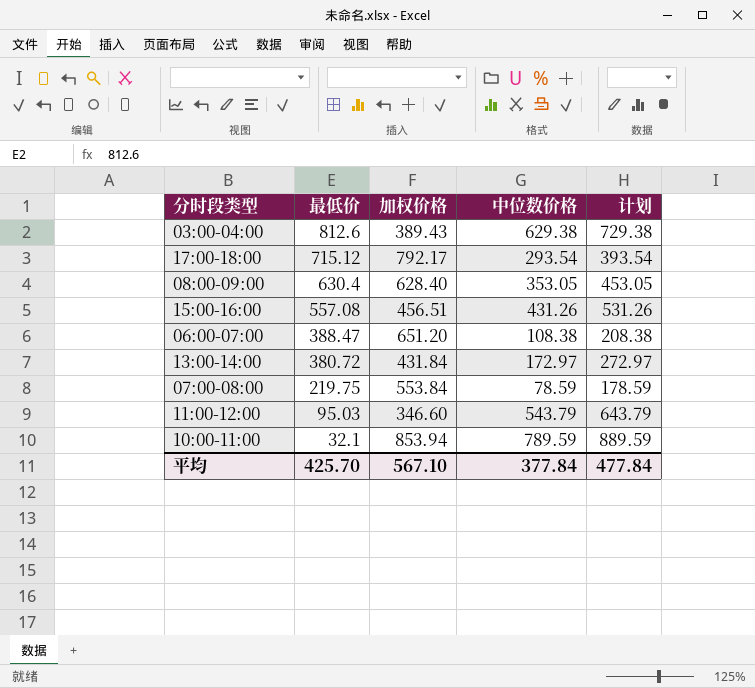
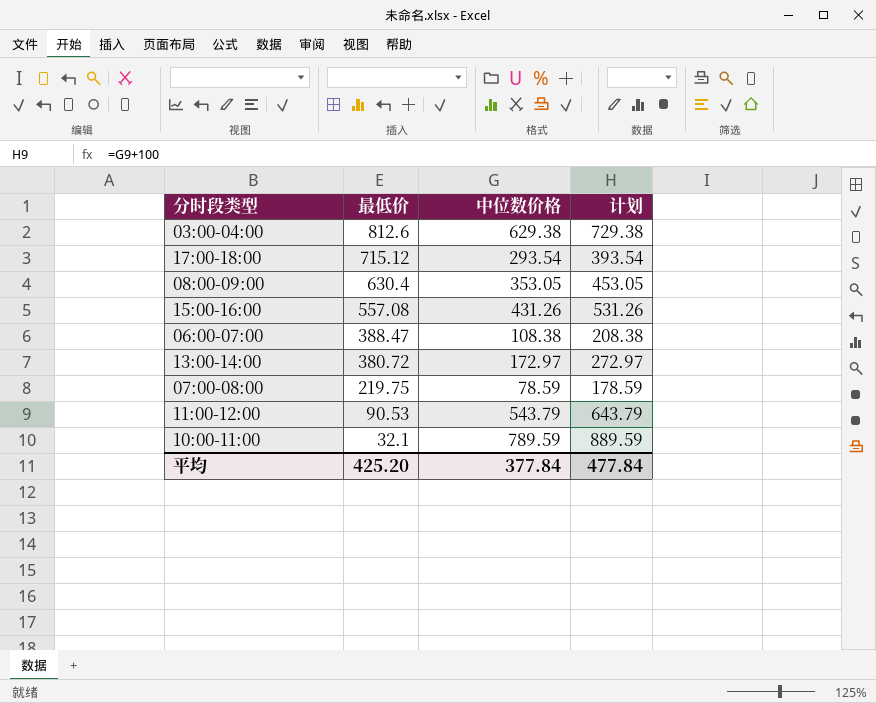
column 加权价格 | position: 3 -> none
11:00-12:00 | 最低价: 95.03 -> 90.53
平均 | 最低价: 425.70 -> 425.20

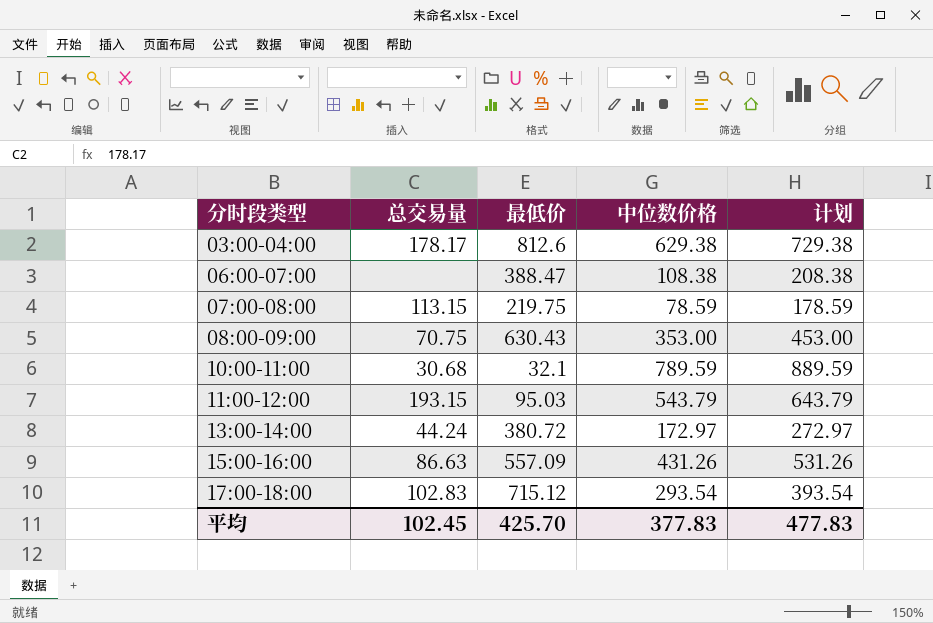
row order: 最低价 descending -> 分时段类型 ascending
column 总交易量 | position: none -> 2
08:00-09:00 | 最低价: 630.4 -> 630.43
08:00-09:00 | 中位数价格: 353.05 -> 353.00
08:00-09:00 | 计划: 453.05 -> 453.00
11:00-12:00 | 最低价: 90.53 -> 95.03
15:00-16:00 | 最低价: 557.08 -> 557.09
平均 | 最低价: 425.20 -> 425.70
平均 | 中位数价格: 377.84 -> 377.83
平均 | 计划: 477.84 -> 477.83

